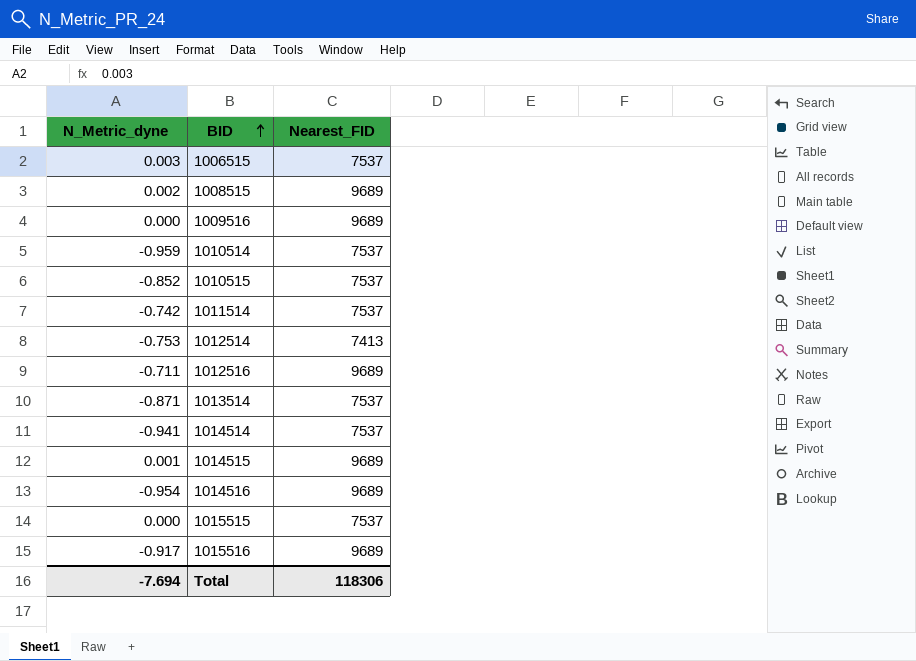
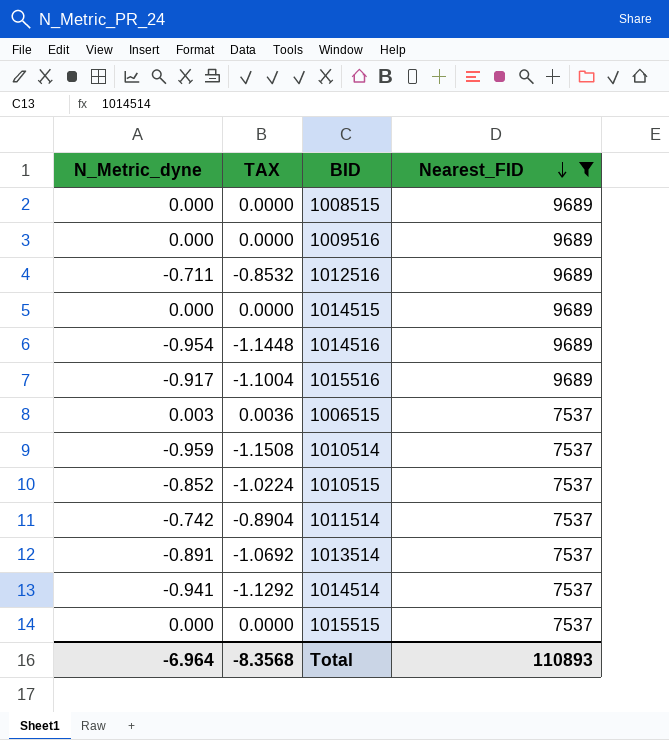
filter: none -> Nearest_FID != 7413
row order: BID ascending -> Nearest_FID descending
column TAX | formula: none -> [N_Metric_dyne] * 1.2
1008515 | N_Metric_dyne: 0.002 -> 0.000
1014515 | N_Metric_dyne: 0.001 -> 0.000
1013514 | N_Metric_dyne: -0.871 -> -0.891
Total | N_Metric_dyne: -7.694 -> -6.964
Total | Nearest_FID: 118306 -> 110893

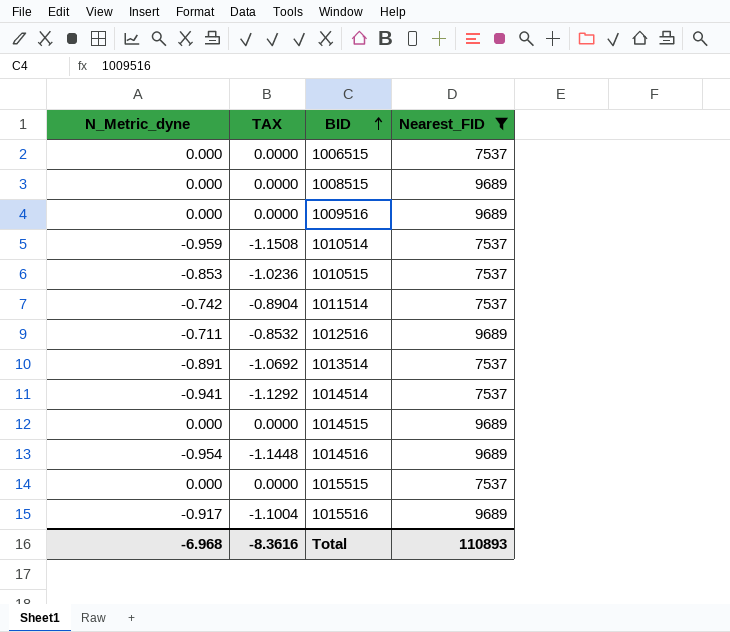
row order: Nearest_FID descending -> BID ascending
1006515 | N_Metric_dyne: 0.003 -> 0.000
1006515 | TAX: 0.0036 -> 0.0000
1010515 | N_Metric_dyne: -0.852 -> -0.853
1010515 | TAX: -1.0224 -> -1.0236
Total | N_Metric_dyne: -6.964 -> -6.968
Total | TAX: -8.3568 -> -8.3616

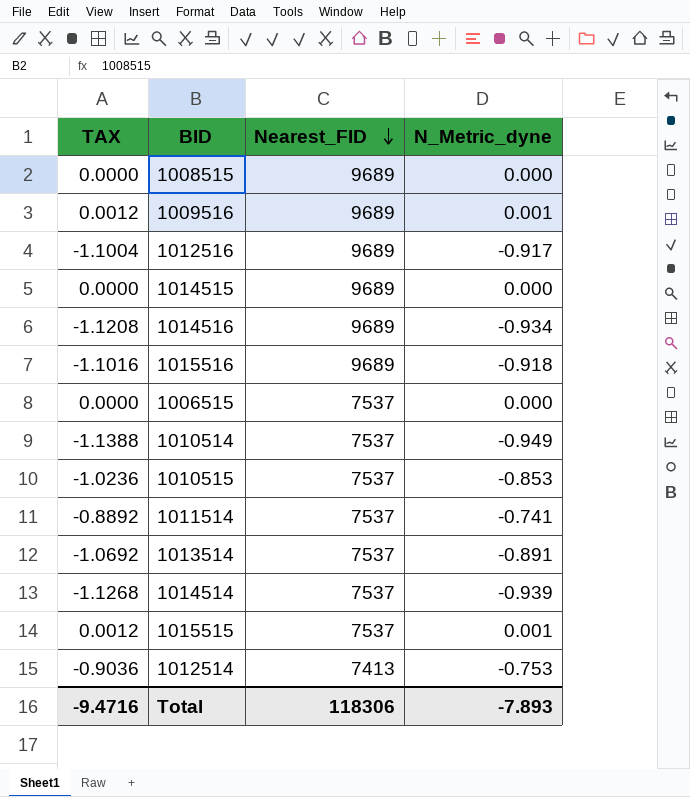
filter: Nearest_FID != 7413 -> none
row order: BID ascending -> Nearest_FID descending
column N_Metric_dyne | position: 1 -> 4
1009516 | TAX: 0.0000 -> 0.0012
1009516 | N_Metric_dyne: 0.000 -> 0.001
1012516 | TAX: -0.8532 -> -1.1004
1012516 | N_Metric_dyne: -0.711 -> -0.917
1014516 | TAX: -1.1448 -> -1.1208
1014516 | N_Metric_dyne: -0.954 -> -0.934
1015516 | TAX: -1.1004 -> -1.1016
1015516 | N_Metric_dyne: -0.917 -> -0.918
1010514 | TAX: -1.1508 -> -1.1388
1010514 | N_Metric_dyne: -0.959 -> -0.949
1011514 | TAX: -0.8904 -> -0.8892
1011514 | N_Metric_dyne: -0.742 -> -0.741
1014514 | TAX: -1.1292 -> -1.1268
1014514 | N_Metric_dyne: -0.941 -> -0.939
1015515 | TAX: 0.0000 -> 0.0012
1015515 | N_Metric_dyne: 0.000 -> 0.001
Total | TAX: -8.3616 -> -9.4716
Total | Nearest_FID: 110893 -> 118306
Total | N_Metric_dyne: -6.968 -> -7.893

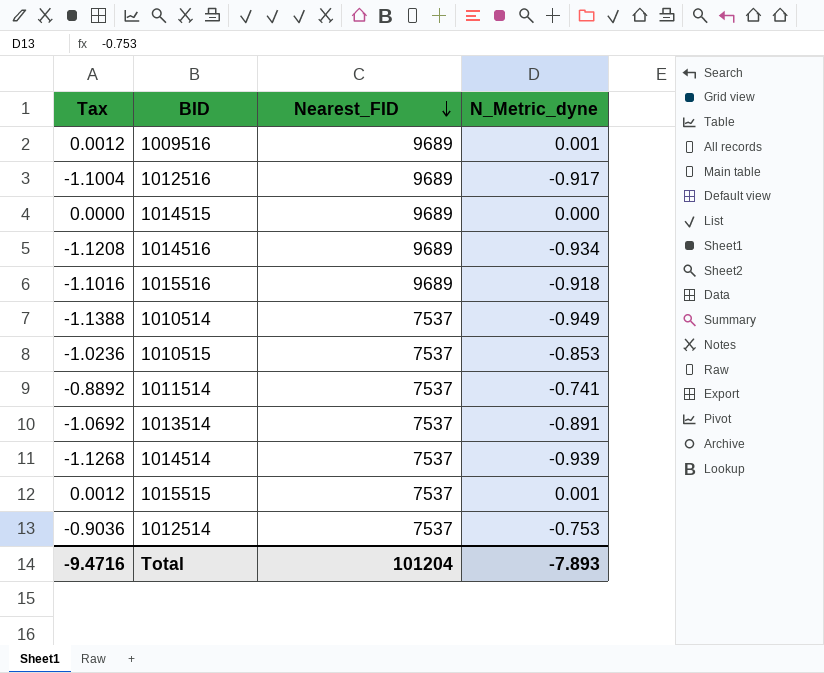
column name: TAX -> Tax
row 1008515: 0.0000 | 9689 | 0.000 -> none
row 1006515: 0.0000 | 7537 | 0.000 -> none
1012514 | Nearest_FID: 7413 -> 7537
Total | Nearest_FID: 118306 -> 101204

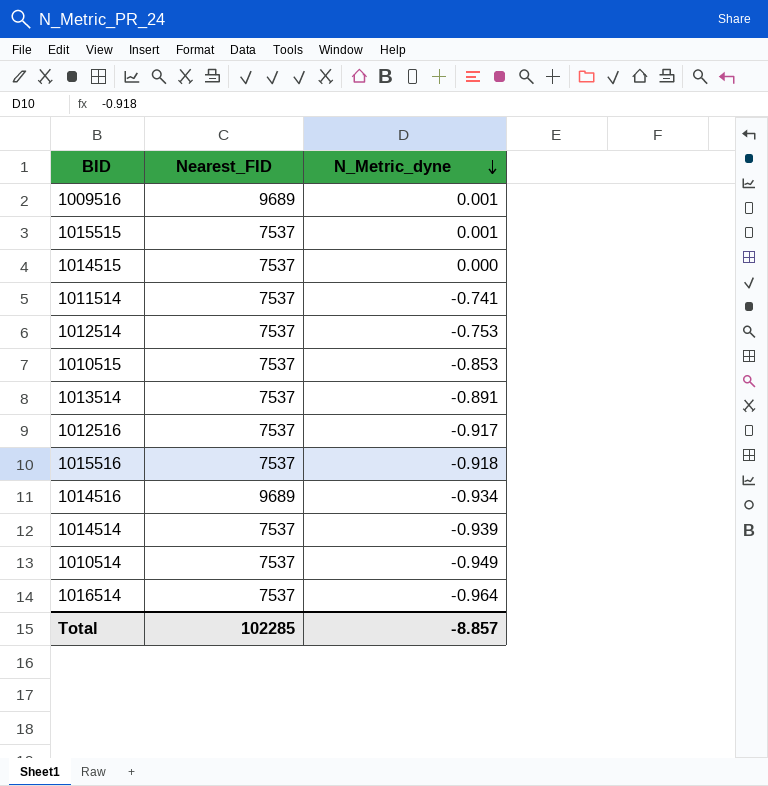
row order: Nearest_FID descending -> N_Metric_dyne descending
column Tax | formula: [N_Metric_dyne] * 1.2 -> none
1014515 | Nearest_FID: 9689 -> 7537
1012516 | Nearest_FID: 9689 -> 7537
1015516 | Nearest_FID: 9689 -> 7537
row 1016514: none -> 7537 | -0.964
Total | Nearest_FID: 101204 -> 102285
Total | N_Metric_dyne: -7.893 -> -8.857

